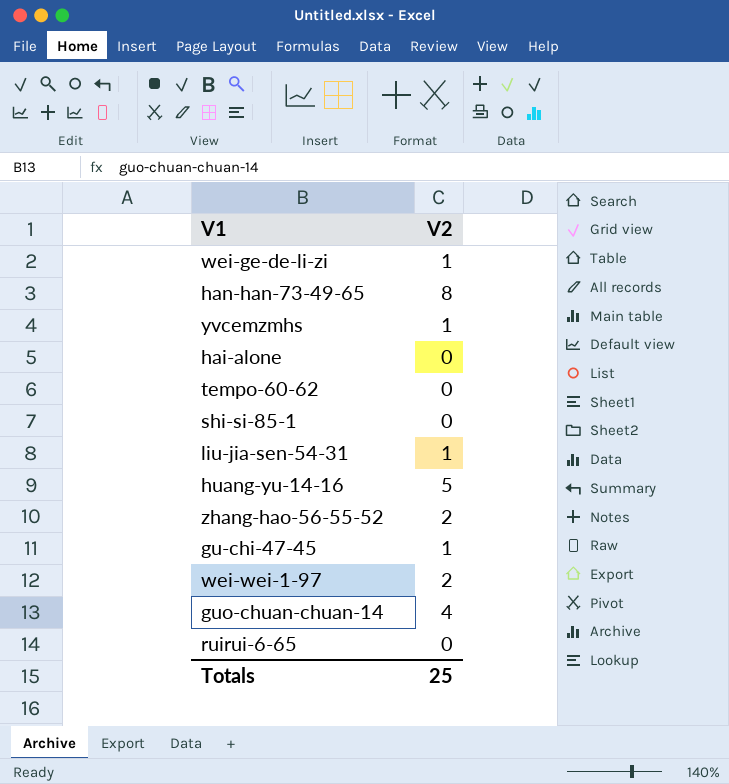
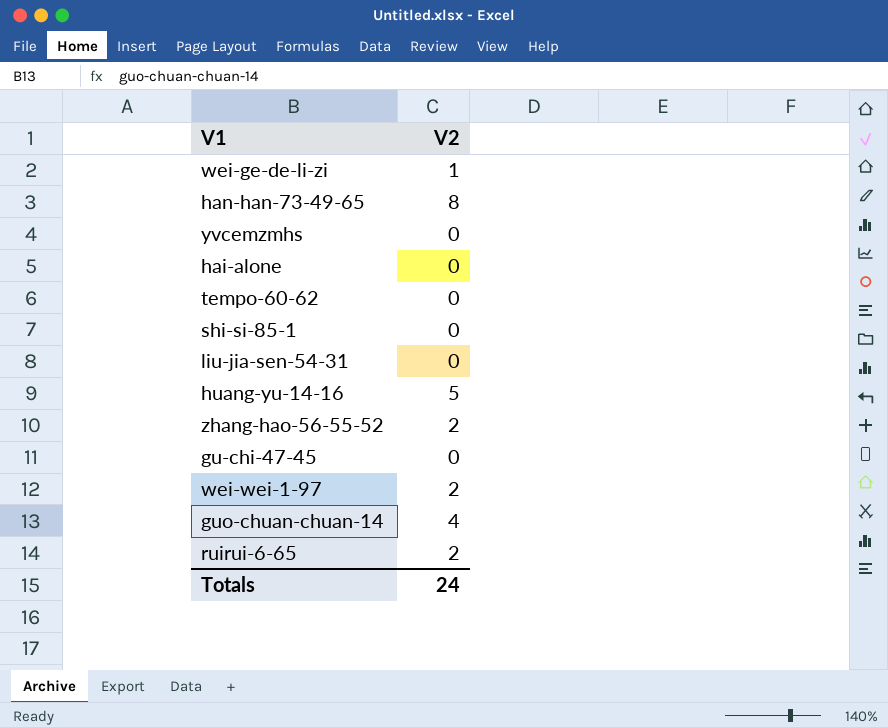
yvcemzmhs | V2: 1 -> 0
liu-jia-sen-54-31 | V2: 1 -> 0
gu-chi-47-45 | V2: 1 -> 0
ruirui-6-65 | V2: 0 -> 2
Totals | V2: 25 -> 24

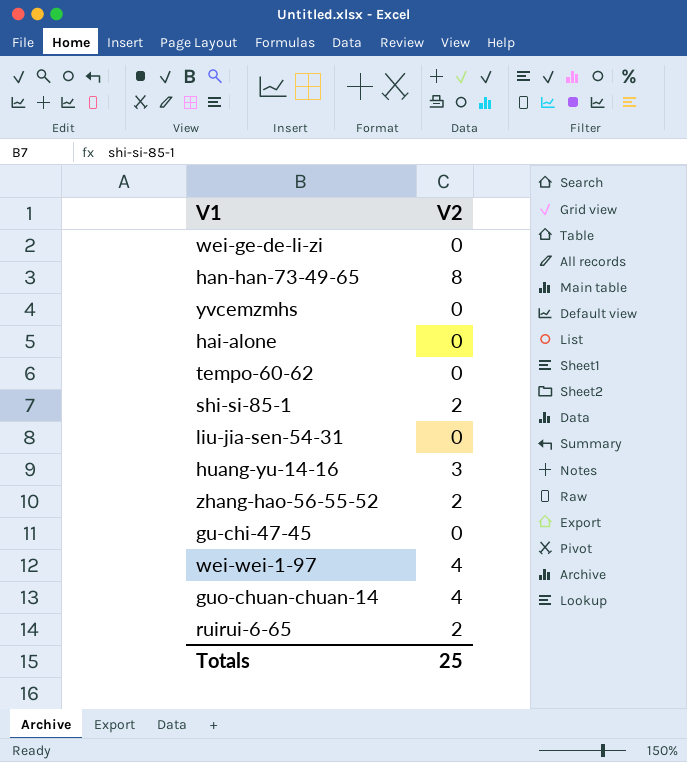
wei-ge-de-li-zi | V2: 1 -> 0
shi-si-85-1 | V2: 0 -> 2
huang-yu-14-16 | V2: 5 -> 3
wei-wei-1-97 | V2: 2 -> 4
Totals | V2: 24 -> 25

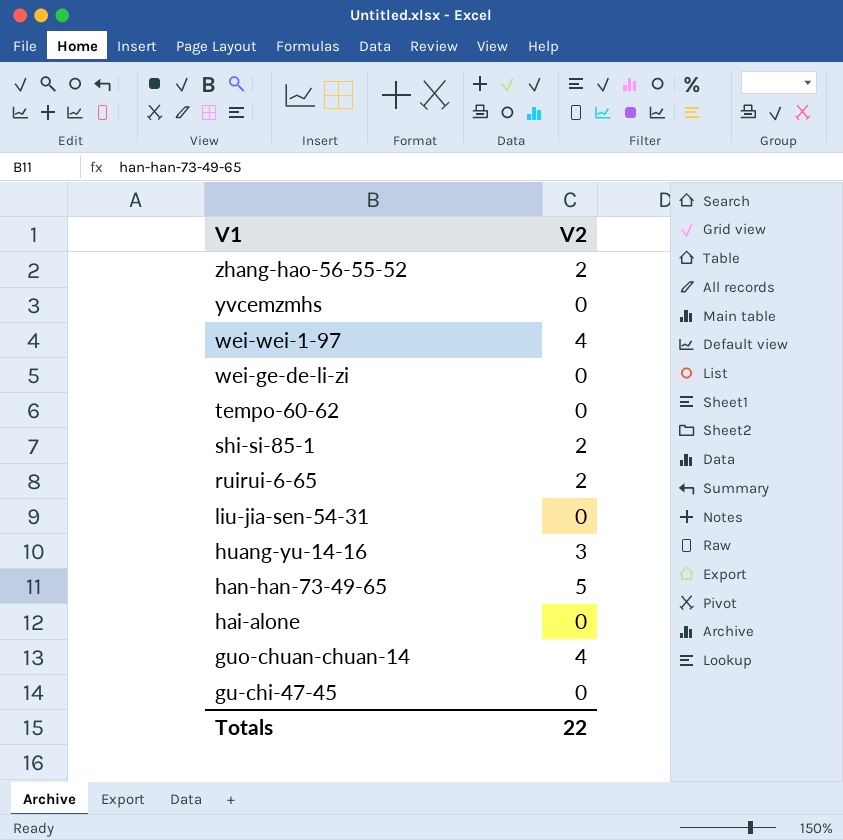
row order: none -> V1 descending
han-han-73-49-65 | V2: 8 -> 5
Totals | V2: 25 -> 22

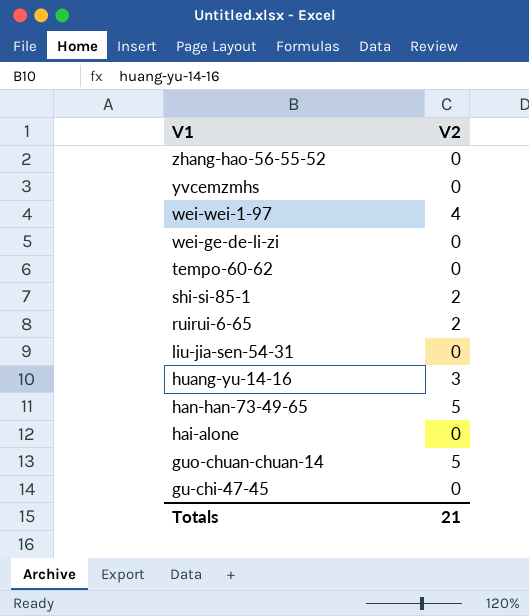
zhang-hao-56-55-52 | V2: 2 -> 0
guo-chuan-chuan-14 | V2: 4 -> 5
Totals | V2: 22 -> 21

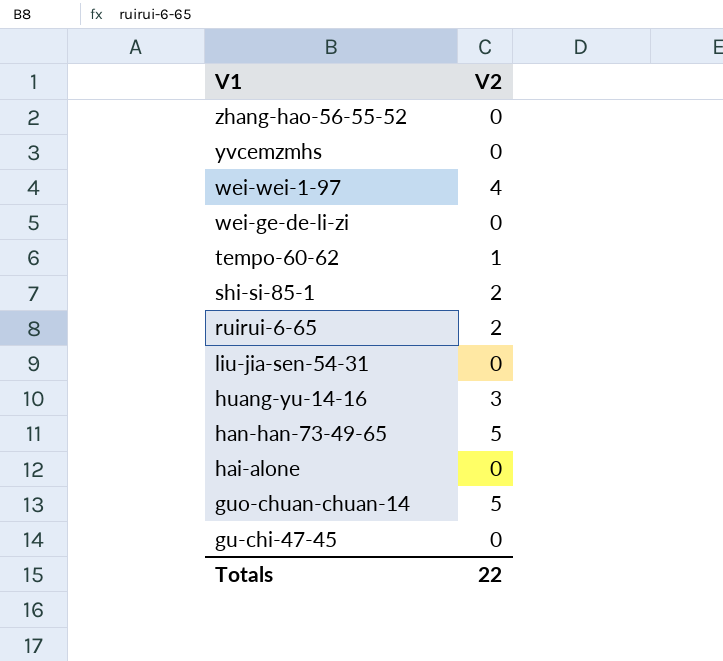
tempo-60-62 | V2: 0 -> 1
Totals | V2: 21 -> 22

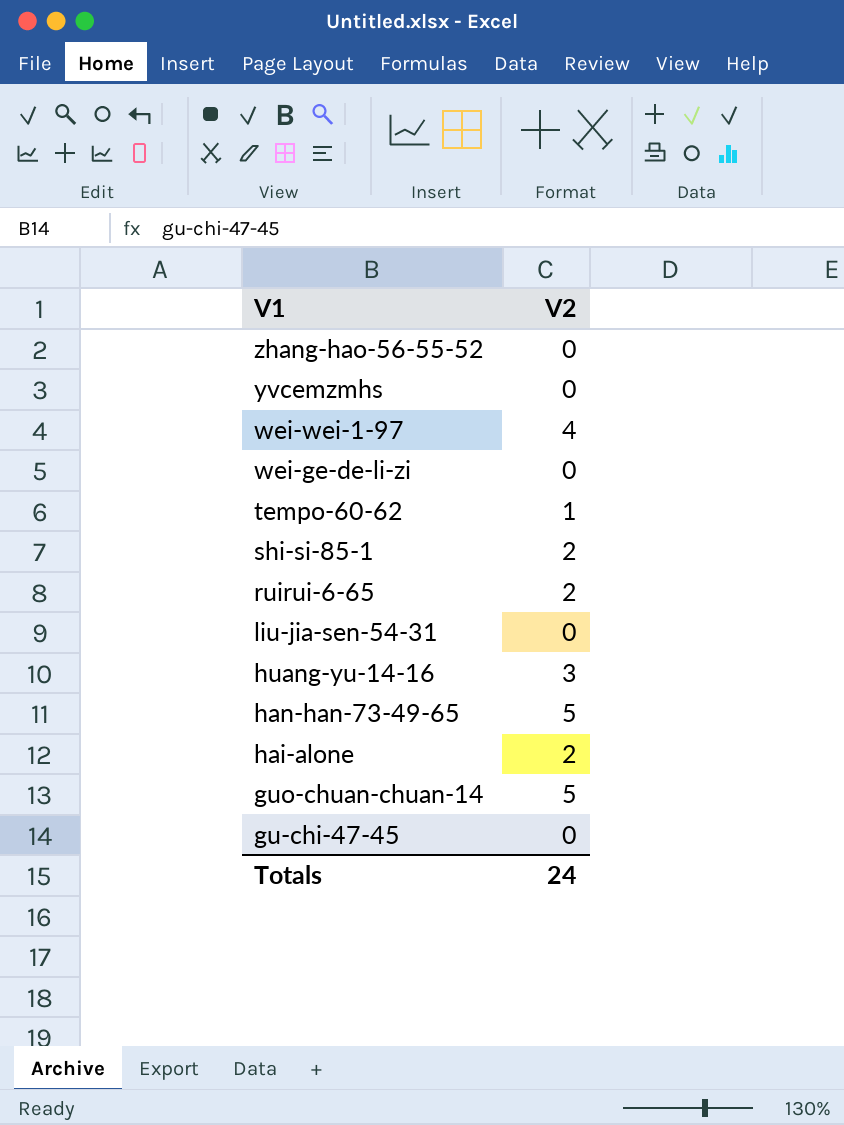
hai-alone | V2: 0 -> 2
Totals | V2: 22 -> 24

